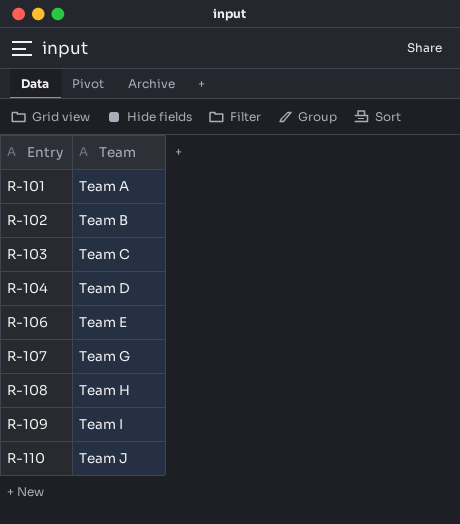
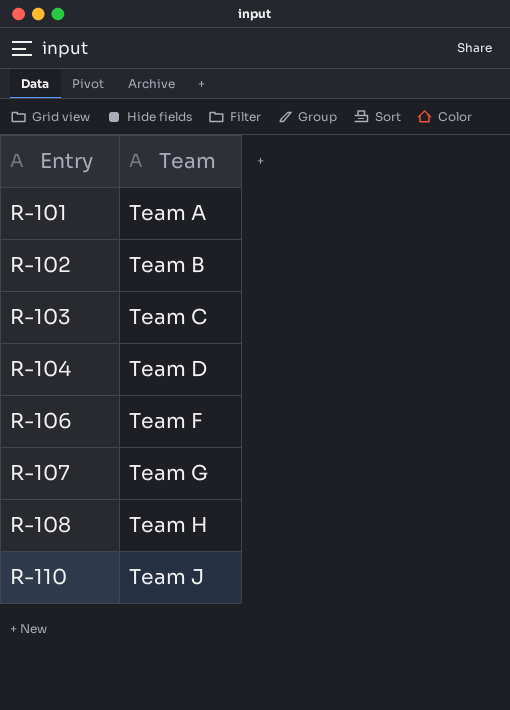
row R-109: Team I -> none
R-106 | Team: Team E -> Team F

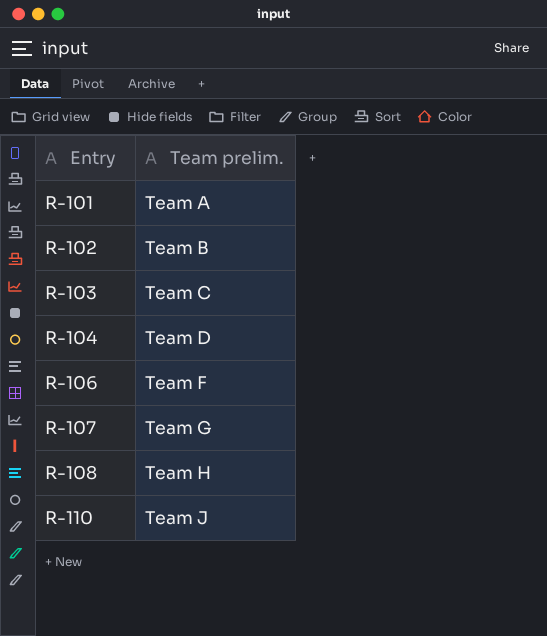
column name: Team -> Team prelim.

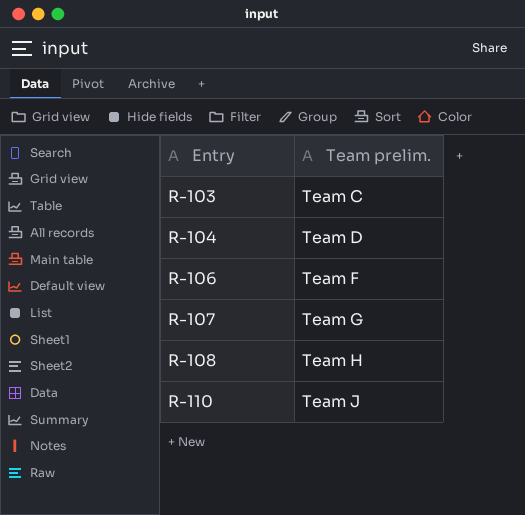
row R-101: Team A -> none
row R-102: Team B -> none

